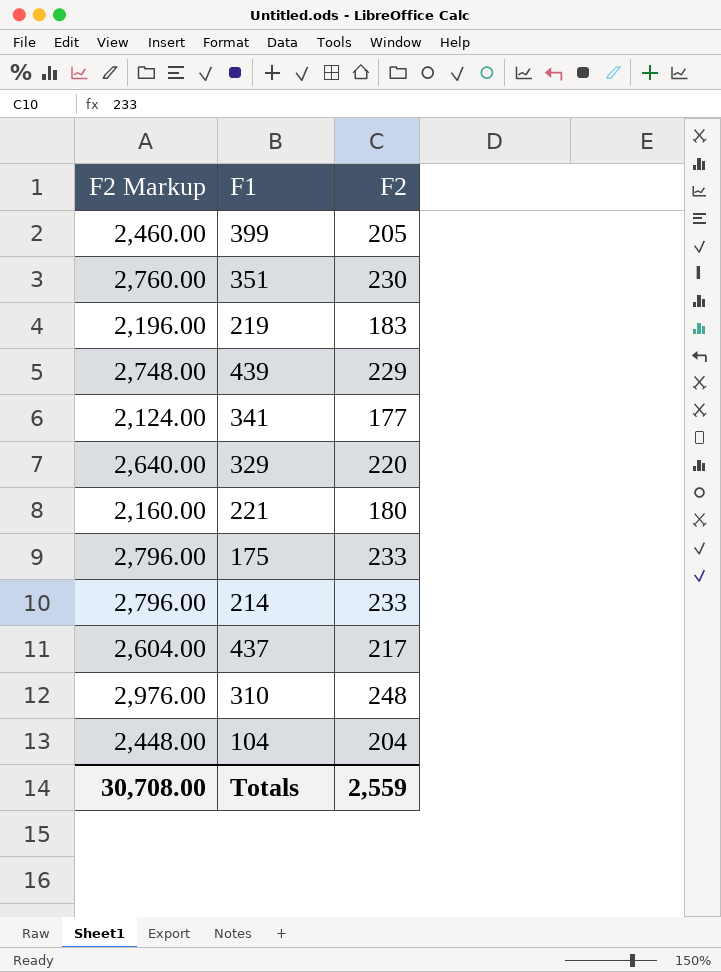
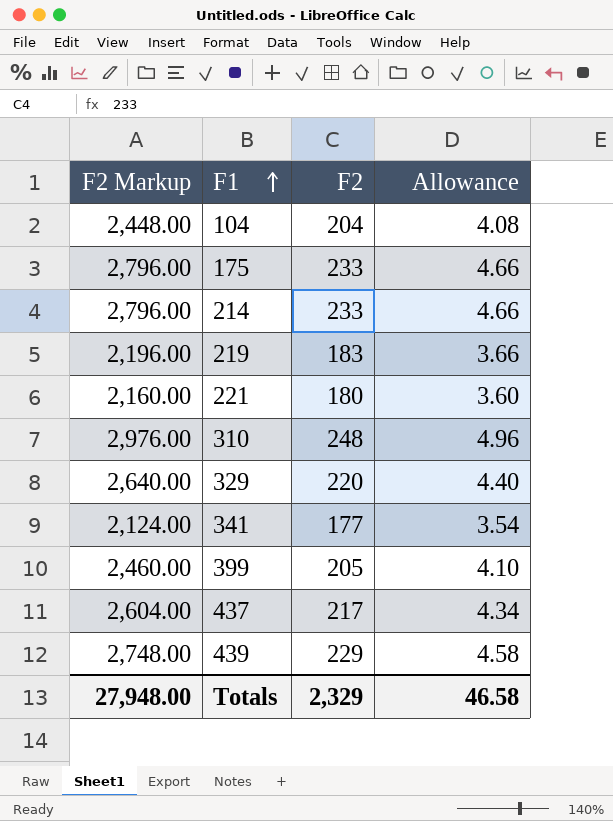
row order: none -> F1 ascending
column Allowance | formula: none -> [F2] * 0.02
row 351: 2,760.00 | 230 -> none
Totals | F2 Markup: 30,708.00 -> 27,948.00
Totals | F2: 2,559 -> 2,329

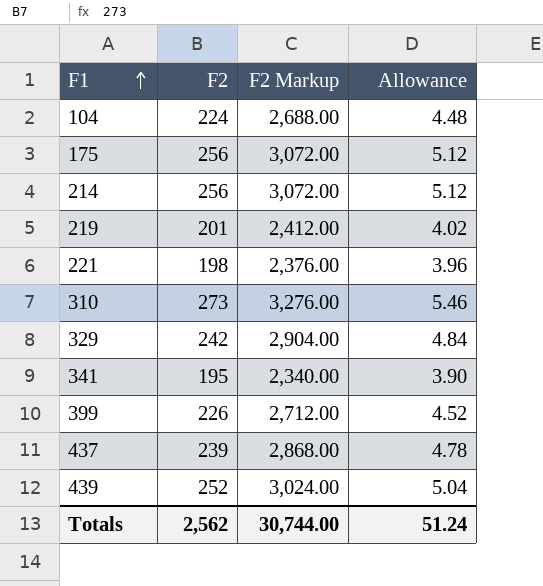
column F2 Markup | position: 1 -> 3
104 | F2: 204 -> 224
104 | F2 Markup: 2,448.00 -> 2,688.00
104 | Allowance: 4.08 -> 4.48
175 | F2: 233 -> 256
175 | F2 Markup: 2,796.00 -> 3,072.00
175 | Allowance: 4.66 -> 5.12
214 | F2: 233 -> 256
214 | F2 Markup: 2,796.00 -> 3,072.00
214 | Allowance: 4.66 -> 5.12
219 | F2: 183 -> 201
219 | F2 Markup: 2,196.00 -> 2,412.00
219 | Allowance: 3.66 -> 4.02
221 | F2: 180 -> 198
221 | F2 Markup: 2,160.00 -> 2,376.00
221 | Allowance: 3.60 -> 3.96
310 | F2: 248 -> 273
310 | F2 Markup: 2,976.00 -> 3,276.00
310 | Allowance: 4.96 -> 5.46
329 | F2: 220 -> 242
329 | F2 Markup: 2,640.00 -> 2,904.00
329 | Allowance: 4.40 -> 4.84
341 | F2: 177 -> 195
341 | F2 Markup: 2,124.00 -> 2,340.00
341 | Allowance: 3.54 -> 3.90
399 | F2: 205 -> 226
399 | F2 Markup: 2,460.00 -> 2,712.00
399 | Allowance: 4.10 -> 4.52
437 | F2: 217 -> 239
437 | F2 Markup: 2,604.00 -> 2,868.00
437 | Allowance: 4.34 -> 4.78
439 | F2: 229 -> 252
439 | F2 Markup: 2,748.00 -> 3,024.00
439 | Allowance: 4.58 -> 5.04
Totals | F2: 2,329 -> 2,562
Totals | F2 Markup: 27,948.00 -> 30,744.00
Totals | Allowance: 46.58 -> 51.24

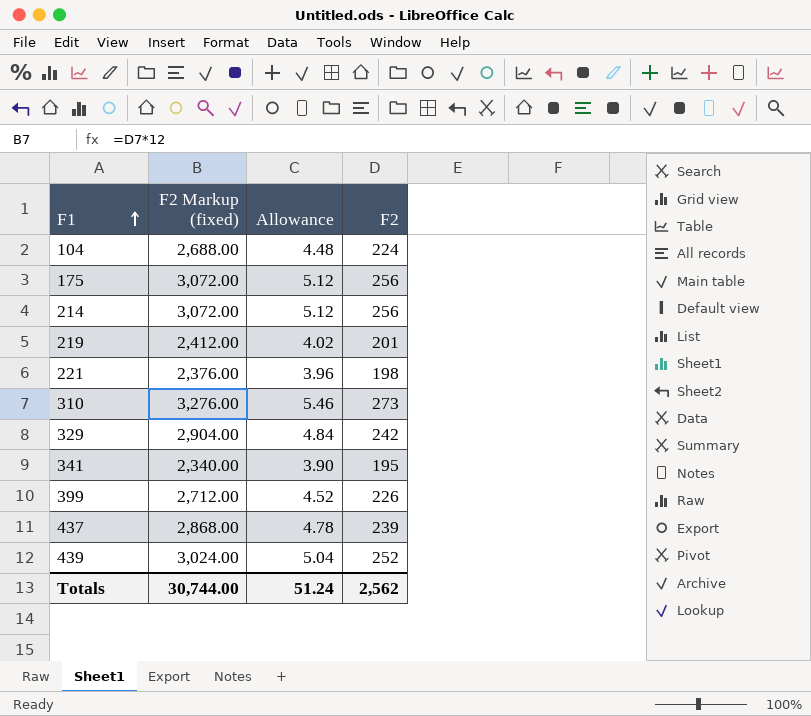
column name: F2 Markup -> F2 Markup (fixed)
column F2 | position: 2 -> 4

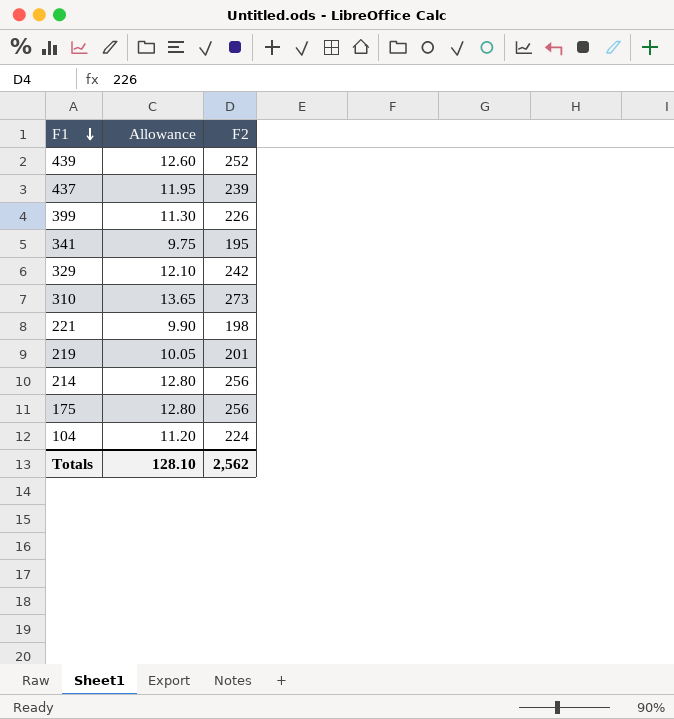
row order: F1 ascending -> F1 descending
column F2 Markup (fixed) | formula: [F2] * 12 -> none
column Allowance | formula: [F2] * 0.02 -> [F2] * 0.05
Totals | Allowance: 51.24 -> 128.10

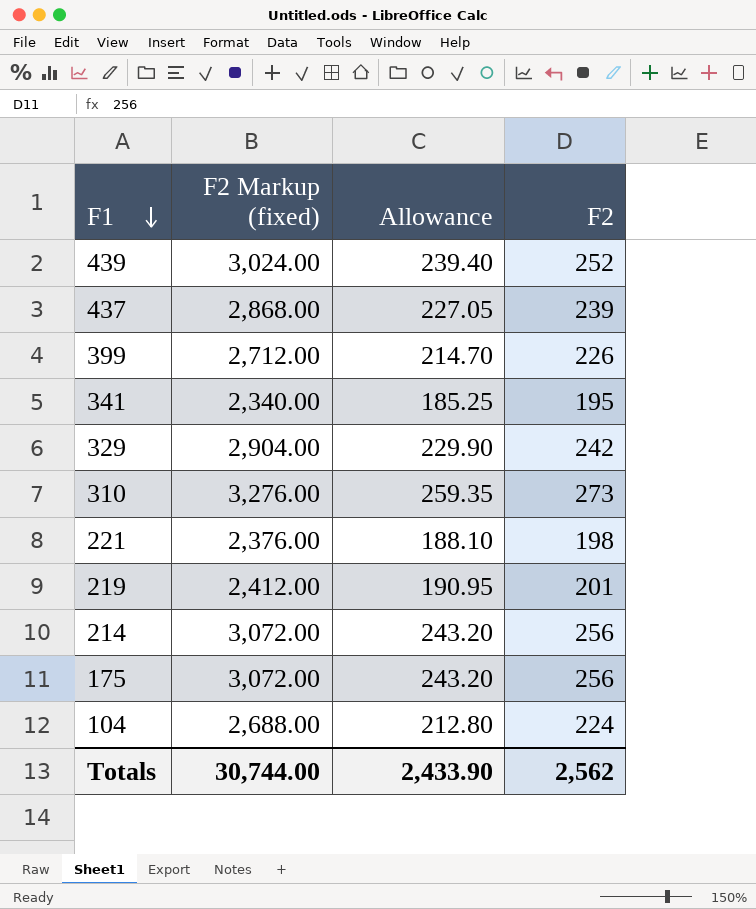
column F2 Markup (fixed) | formula: none -> [F2] * 12
column Allowance | formula: [F2] * 0.05 -> [F2] * 0.95
Totals | Allowance: 128.10 -> 2,433.90

